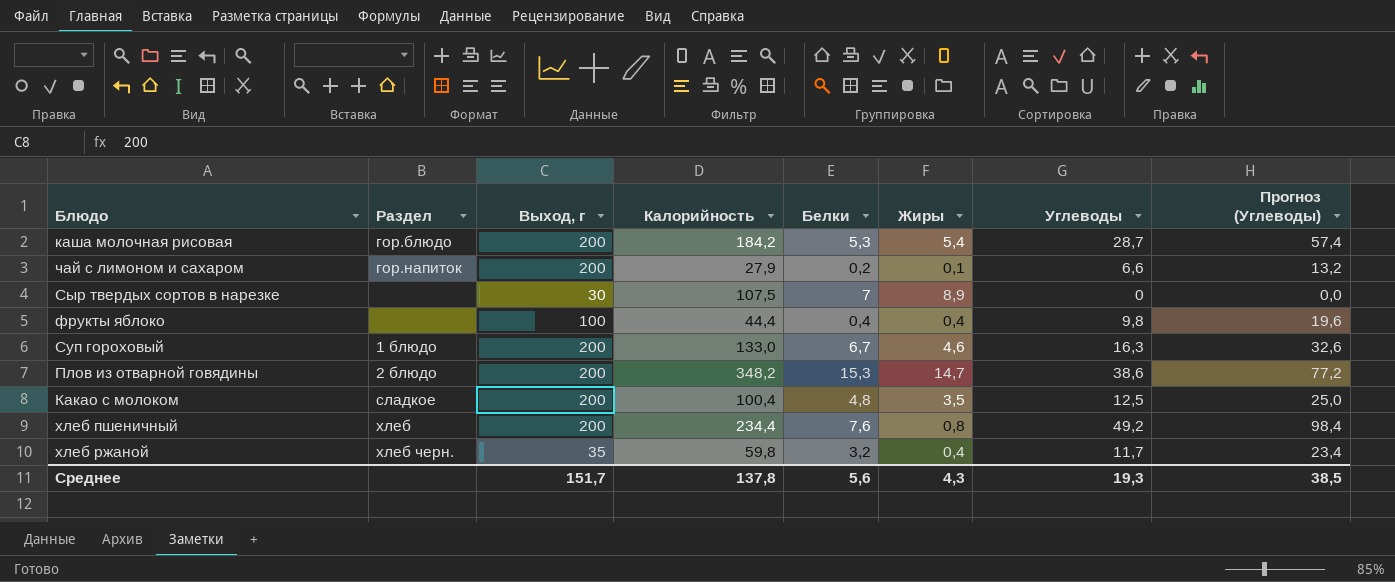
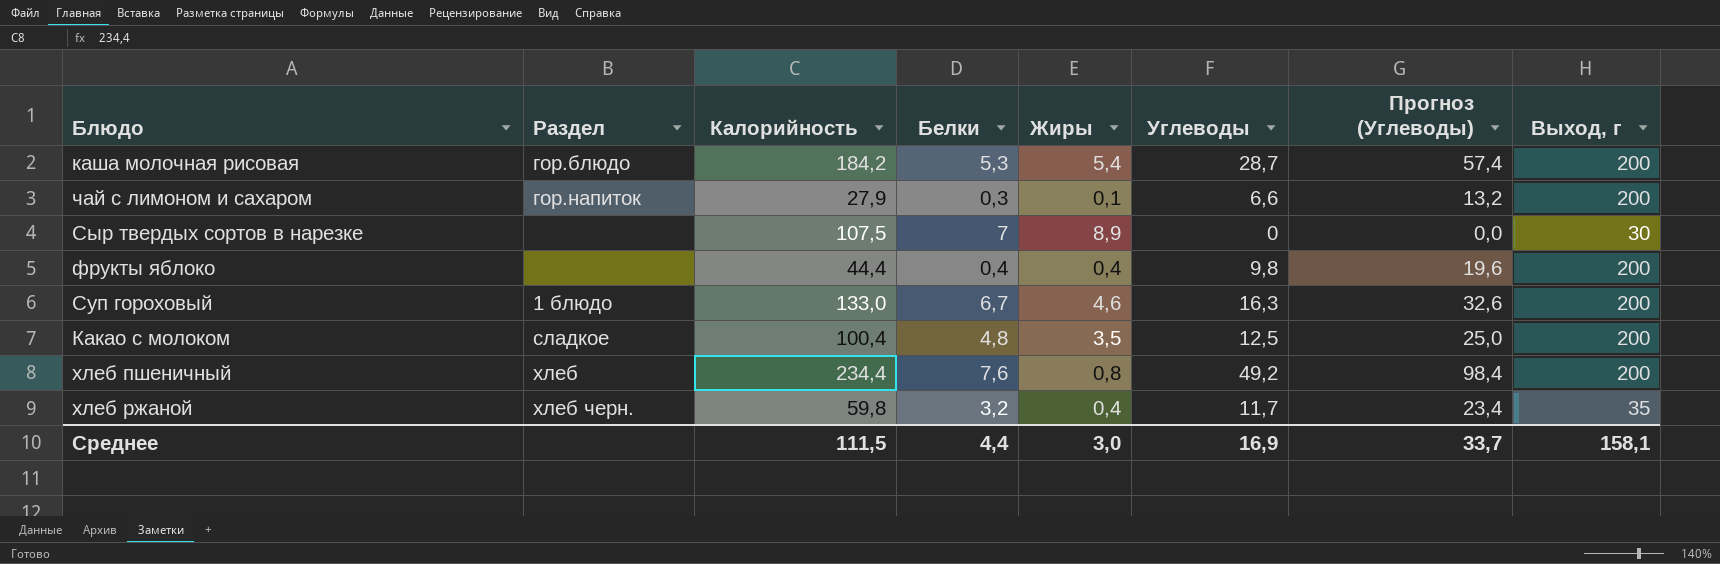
column Выход, г | position: 3 -> 8
row Плов из отварной говядины: 2 блюдо | 200 | 348,2 | 15,3 | 14,7 | 38,6 | 77,2 -> none
чай с лимоном и сахаром | Белки: 0,2 -> 0,3
фрукты яблоко | Выход, г: 100 -> 200
Среднее | Калорийность: 137,8 -> 111,5
Среднее | Белки: 5,6 -> 4,4
Среднее | Жиры: 4,3 -> 3,0
Среднее | Углеводы: 19,3 -> 16,9
Среднее | Прогноз (Углеводы): 38,5 -> 33,7
Среднее | Выход, г: 151,7 -> 158,1

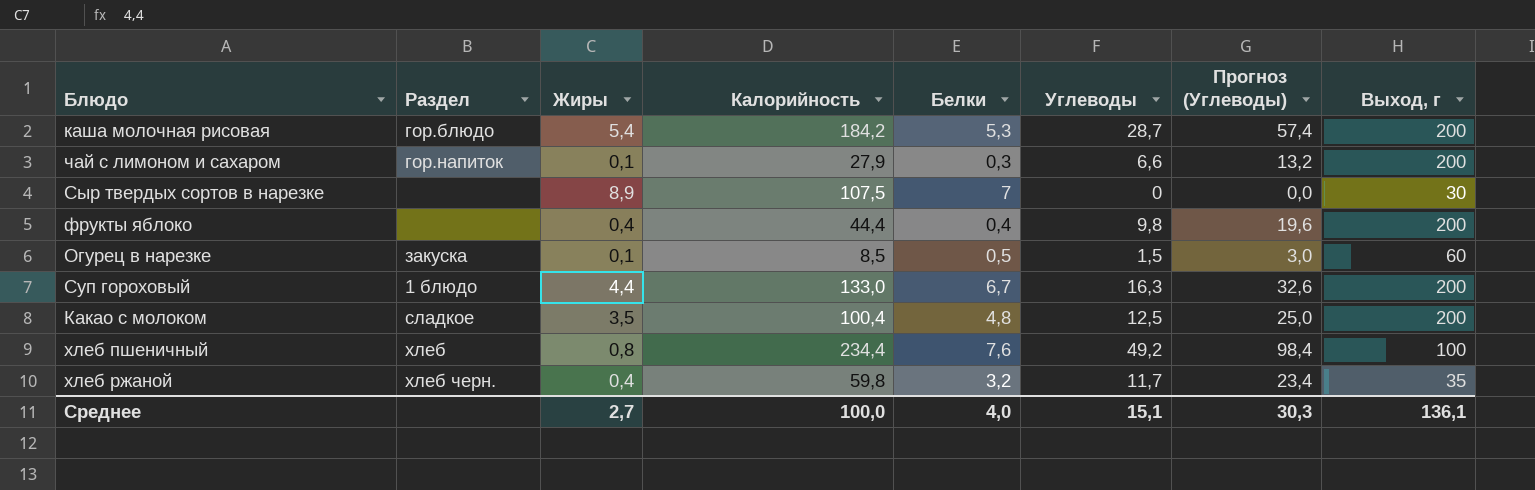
column Жиры | position: 5 -> 3
row Огурец в нарезке: none -> закуска | 0,1 | 8,5 | 0,5 | 1,5 | 3,0 | 60
Суп гороховый | Жиры: 4,6 -> 4,4
хлеб пшеничный | Выход, г: 200 -> 100
Среднее | Жиры: 3,0 -> 2,7
Среднее | Калорийность: 111,5 -> 100,0
Среднее | Белки: 4,4 -> 4,0
Среднее | Углеводы: 16,9 -> 15,1
Среднее | Прогноз (Углеводы): 33,7 -> 30,3
Среднее | Выход, г: 158,1 -> 136,1

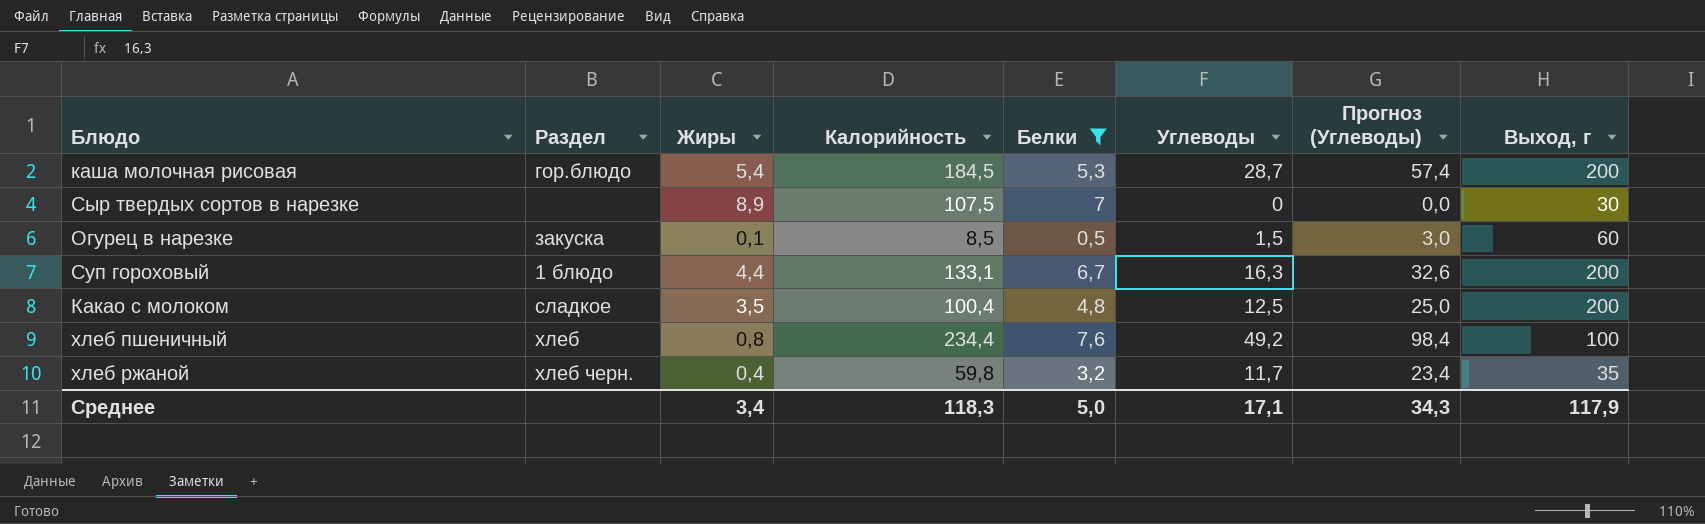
filter: none -> Белки >= 0,5
каша молочная рисовая | Калорийность: 184,2 -> 184,5
Суп гороховый | Калорийность: 133,0 -> 133,1
Среднее | Жиры: 2,7 -> 3,4
Среднее | Калорийность: 100,0 -> 118,3
Среднее | Белки: 4,0 -> 5,0
Среднее | Углеводы: 15,1 -> 17,1
Среднее | Прогноз (Углеводы): 30,3 -> 34,3
Среднее | Выход, г: 136,1 -> 117,9

